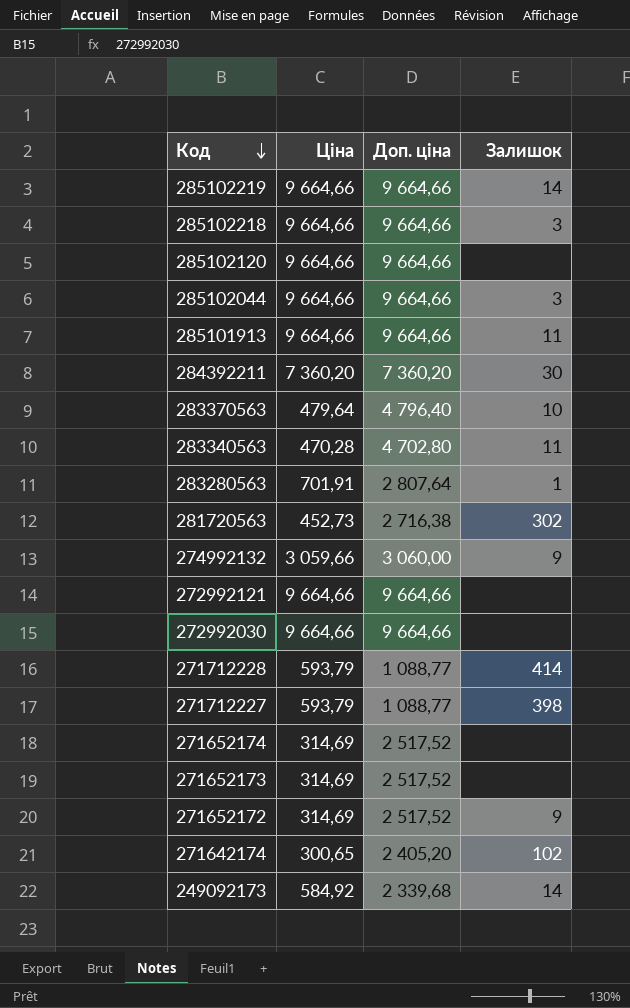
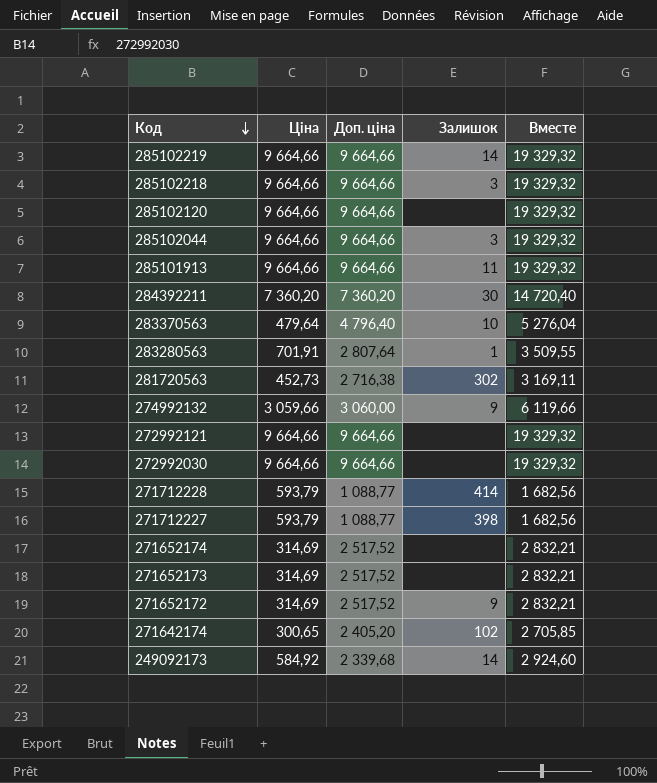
column Вместе | formula: none -> [Ціна] + [Доп. ціна]
row 283340563: 470,28 | 4 702,80 | 11 -> none

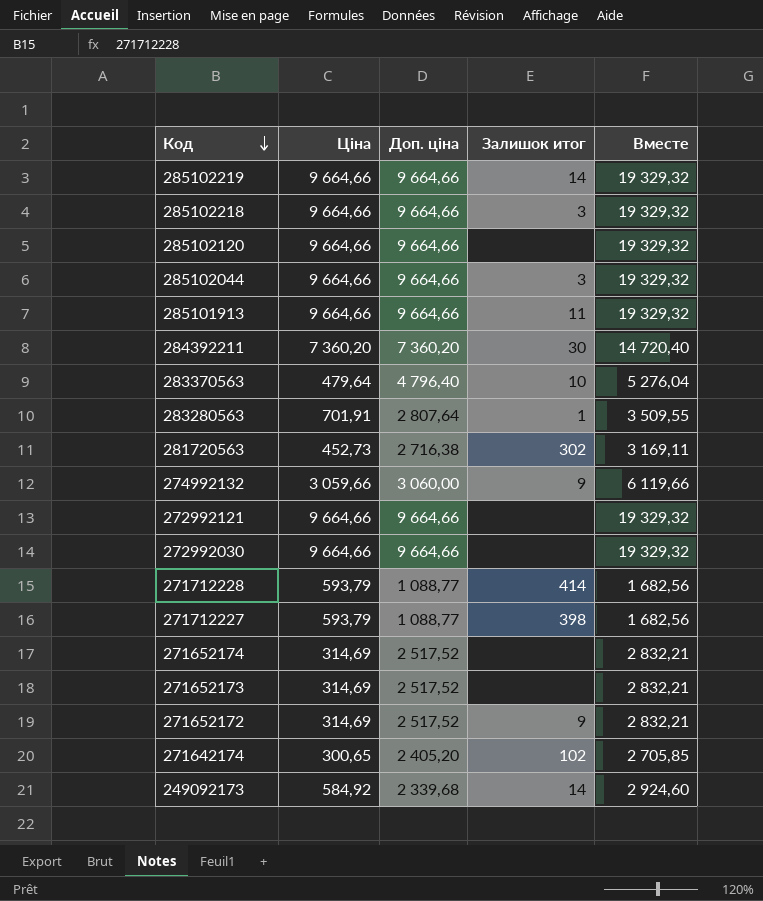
column name: Залишок -> Залишок итог

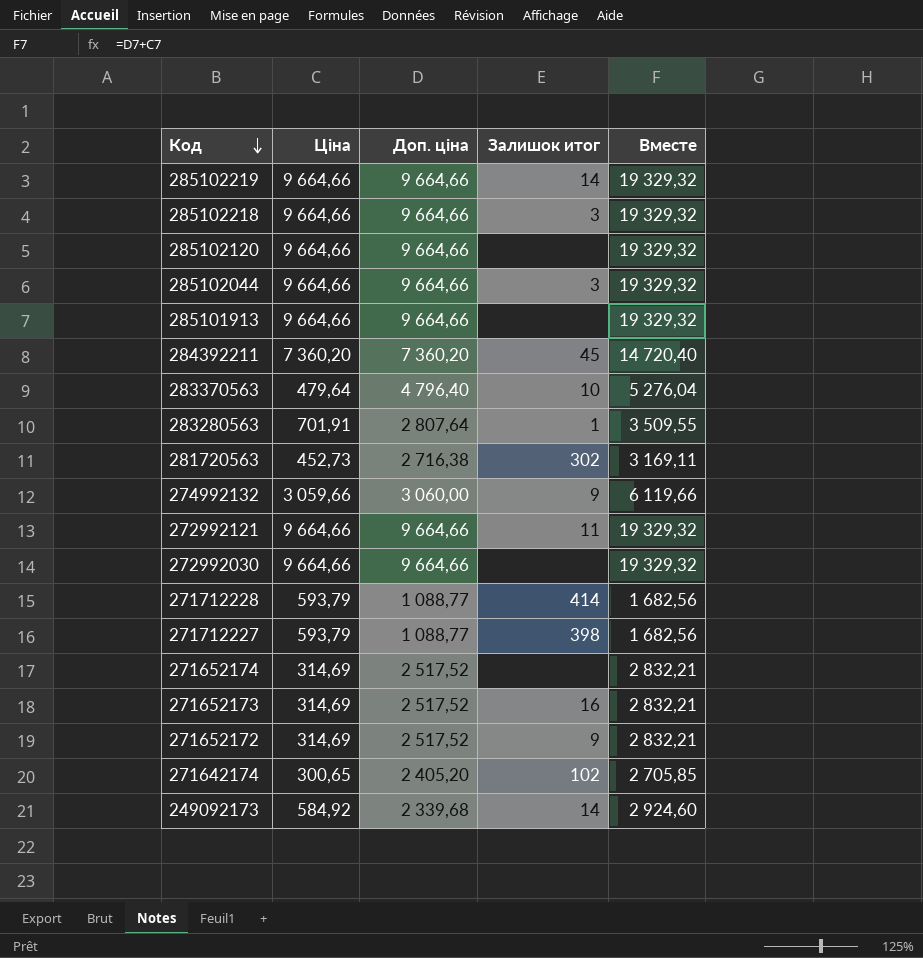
285101913 | Залишок итог: 11 -> none
284392211 | Залишок итог: 30 -> 45
272992121 | Залишок итог: none -> 11
271652173 | Залишок итог: none -> 16

